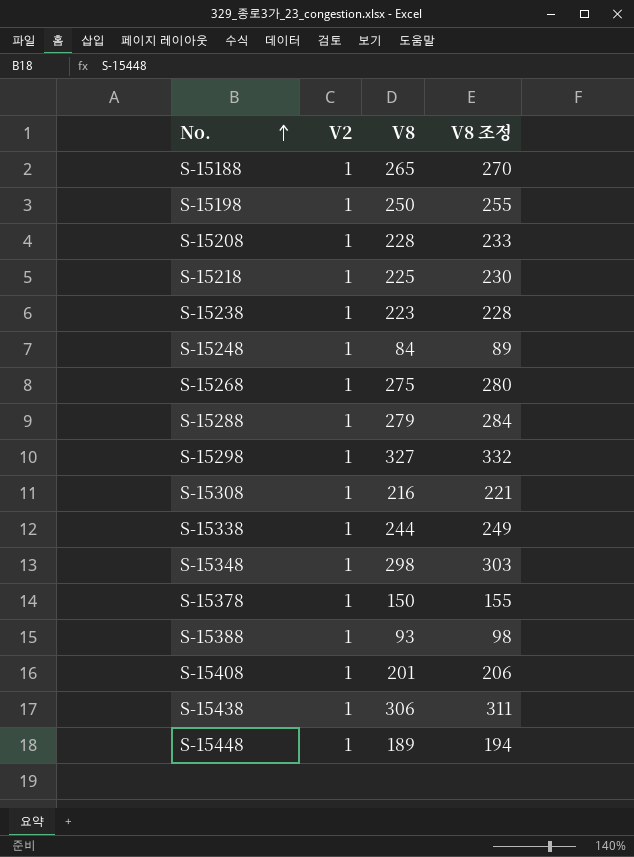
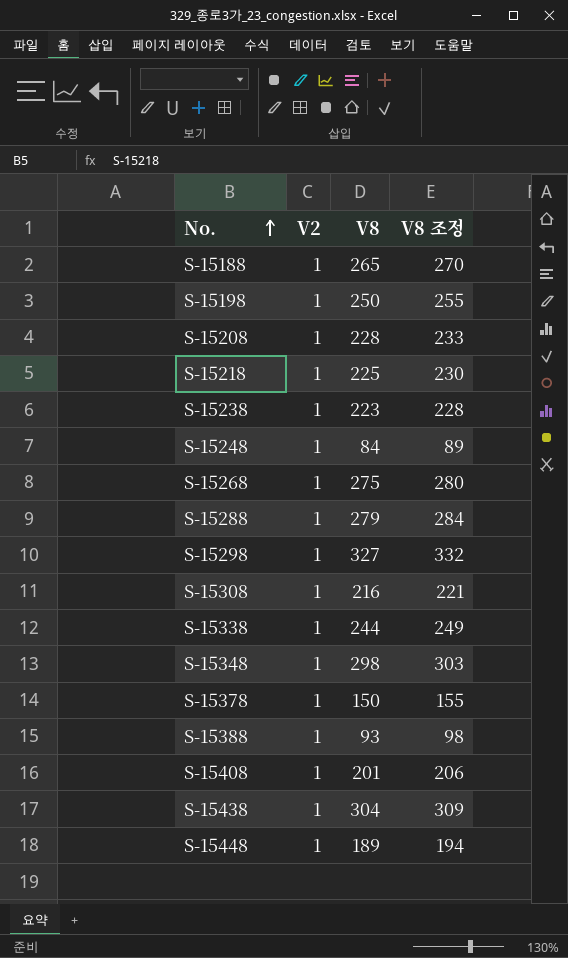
S-15438 | V8: 306 -> 304
S-15438 | V8 조정: 311 -> 309

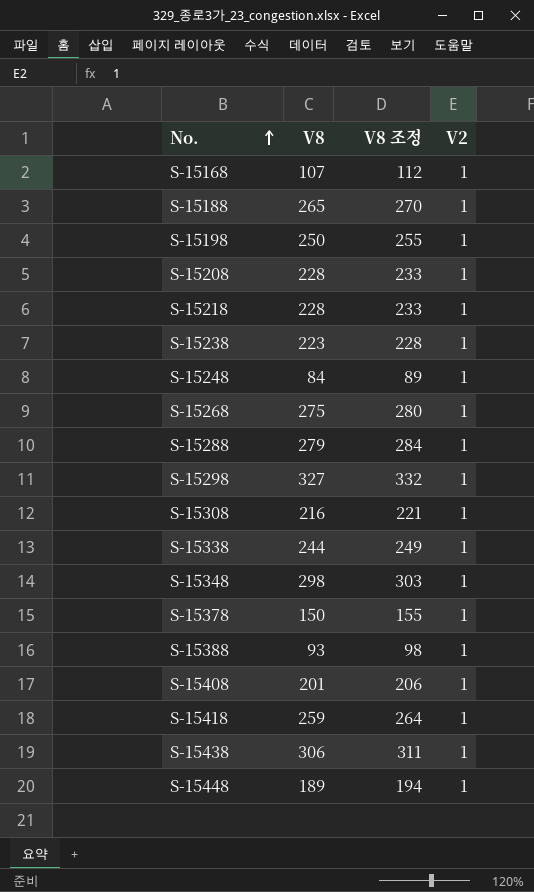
column V2 | position: 2 -> 4
row S-15168: none -> 107 | 112 | 1
S-15218 | V8: 225 -> 228
S-15218 | V8 조정: 230 -> 233
row S-15418: none -> 259 | 264 | 1
S-15438 | V8: 304 -> 306
S-15438 | V8 조정: 309 -> 311

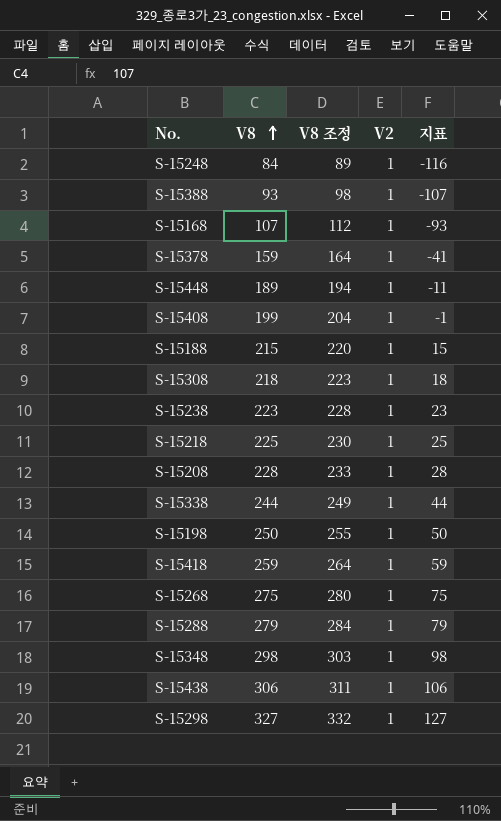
row order: No. ascending -> V8 ascending
column 지표 | formula: none -> [V8] - 200
S-15378 | V8: 150 -> 159
S-15378 | V8 조정: 155 -> 164
S-15408 | V8: 201 -> 199
S-15408 | V8 조정: 206 -> 204
S-15188 | V8: 265 -> 215
S-15188 | V8 조정: 270 -> 220
S-15308 | V8: 216 -> 218
S-15308 | V8 조정: 221 -> 223
S-15218 | V8: 228 -> 225
S-15218 | V8 조정: 233 -> 230

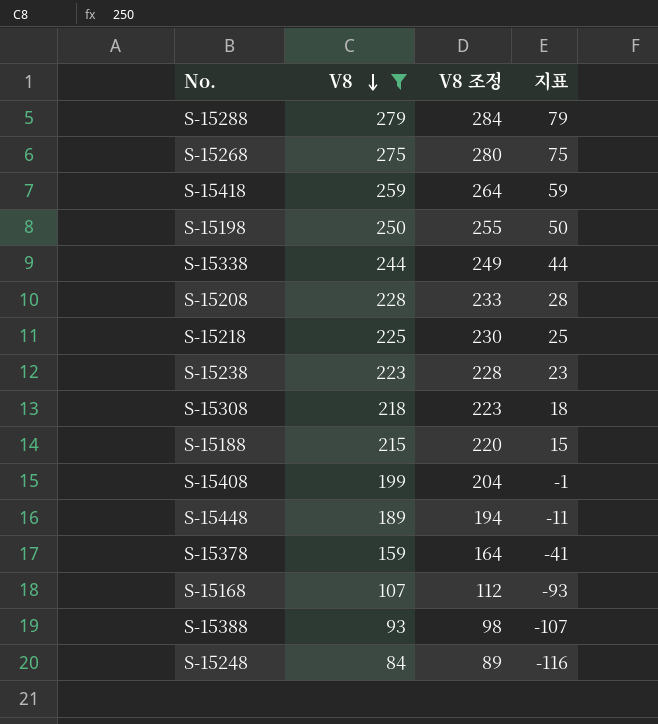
filter: none -> V8 <= 279
row order: V8 ascending -> V8 descending
column V2 | position: 4 -> none

